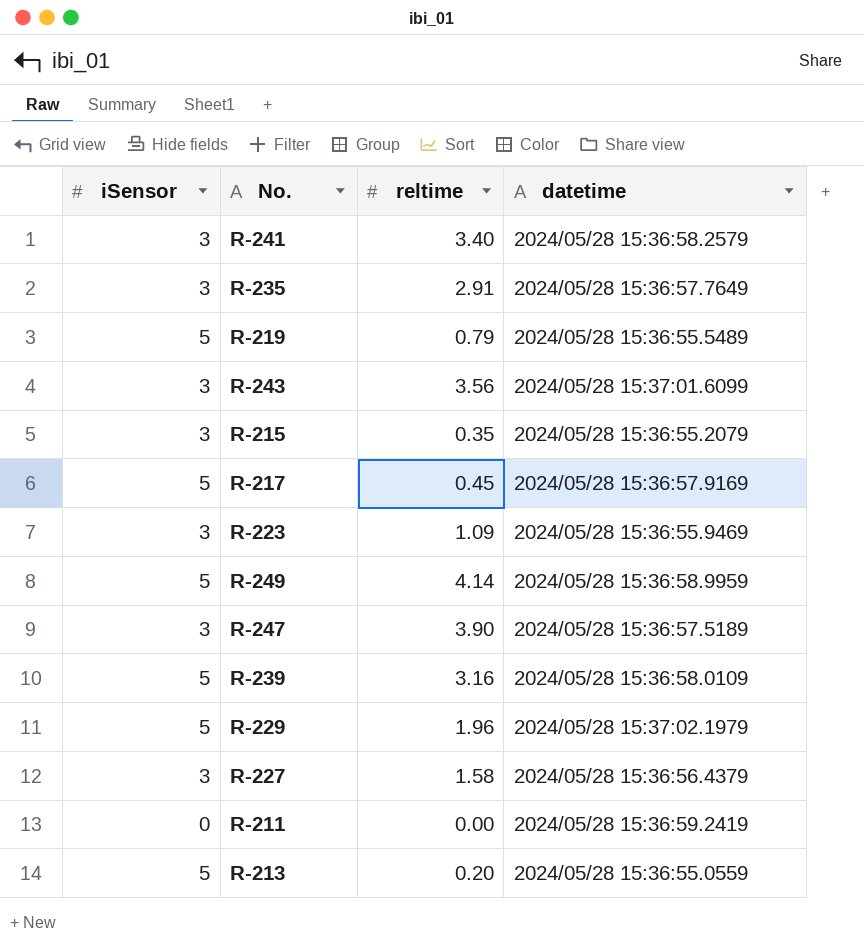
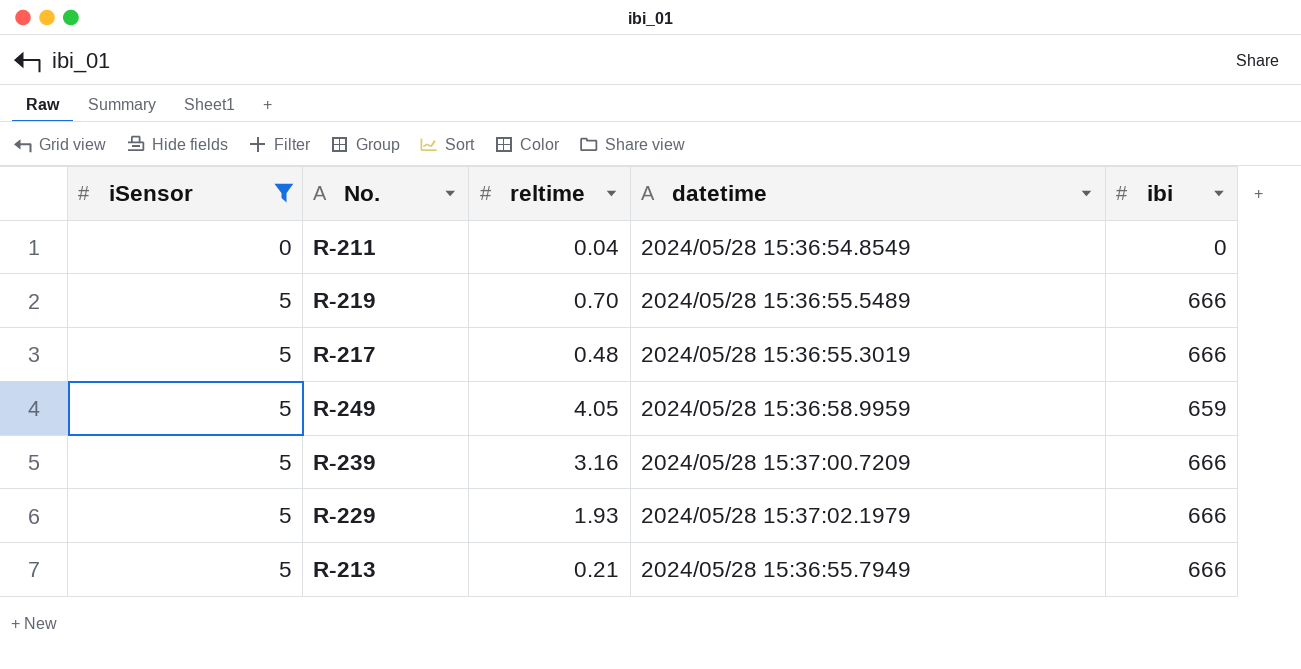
filter: none -> iSensor != 3
row order: none -> iSensor ascending
column ibi | position: none -> 5
R-211 | reltime: 0.00 -> 0.04
R-211 | datetime: 2024/05/28 15:36:59.2419 -> 2024/05/28 15:36:54.8549
R-219 | reltime: 0.79 -> 0.70
R-217 | reltime: 0.45 -> 0.48
R-217 | datetime: 2024/05/28 15:36:57.9169 -> 2024/05/28 15:36:55.3019
R-249 | reltime: 4.14 -> 4.05
R-239 | datetime: 2024/05/28 15:36:58.0109 -> 2024/05/28 15:37:00.7209
R-229 | reltime: 1.96 -> 1.93
R-213 | reltime: 0.20 -> 0.21
R-213 | datetime: 2024/05/28 15:36:55.0559 -> 2024/05/28 15:36:55.7949

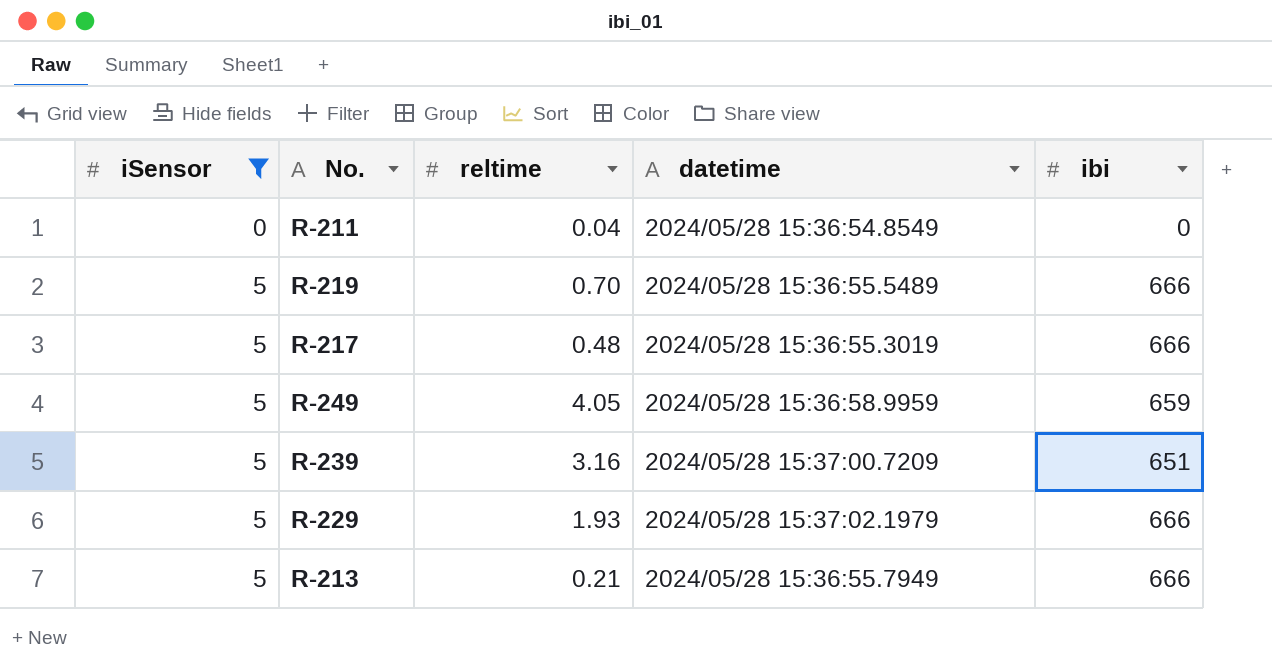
R-239 | ibi: 666 -> 651

